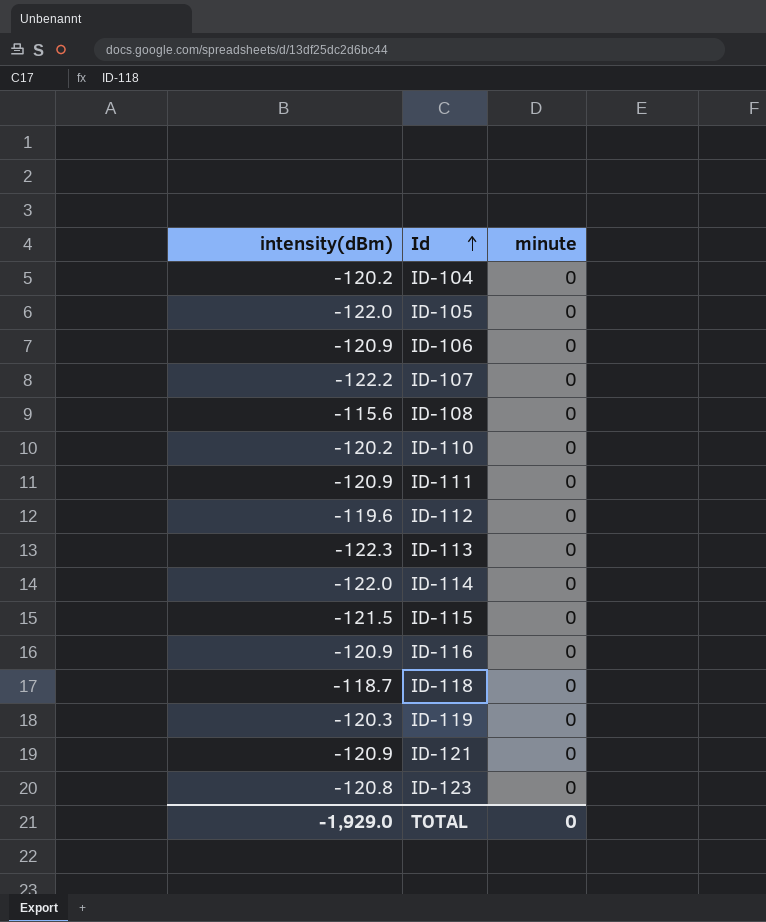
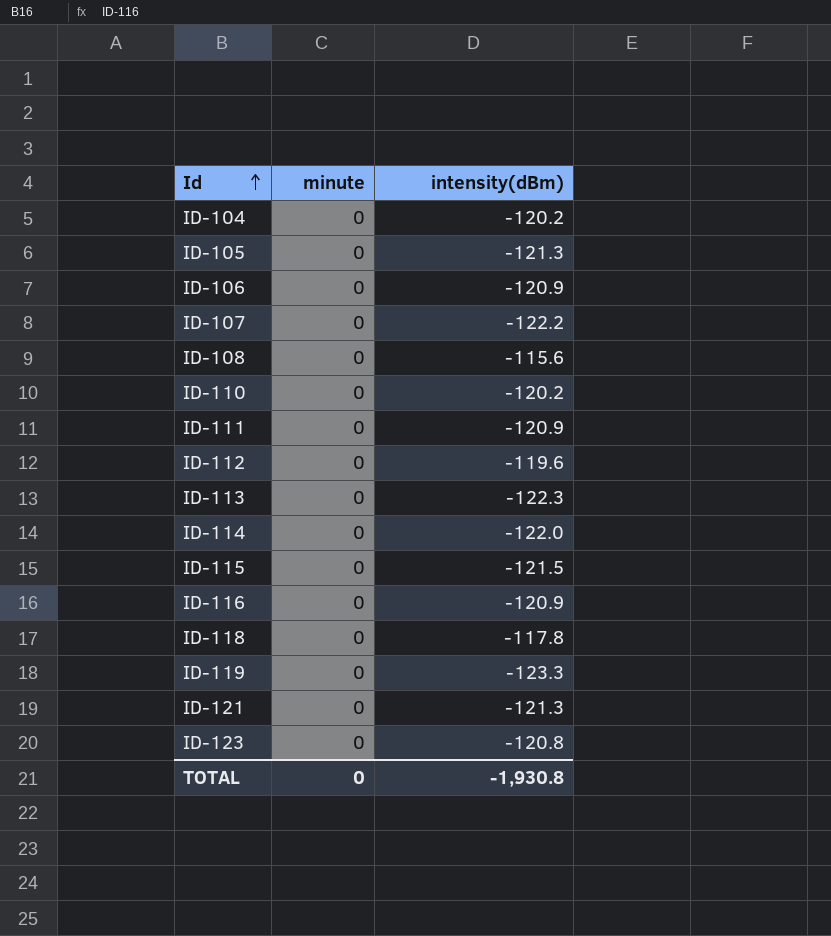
column intensity(dBm) | position: 1 -> 3
ID-105 | intensity(dBm): -122.0 -> -121.3
ID-118 | intensity(dBm): -118.7 -> -117.8
ID-119 | intensity(dBm): -120.3 -> -123.3
ID-121 | intensity(dBm): -120.9 -> -121.3
TOTAL | intensity(dBm): -1,929.0 -> -1,930.8

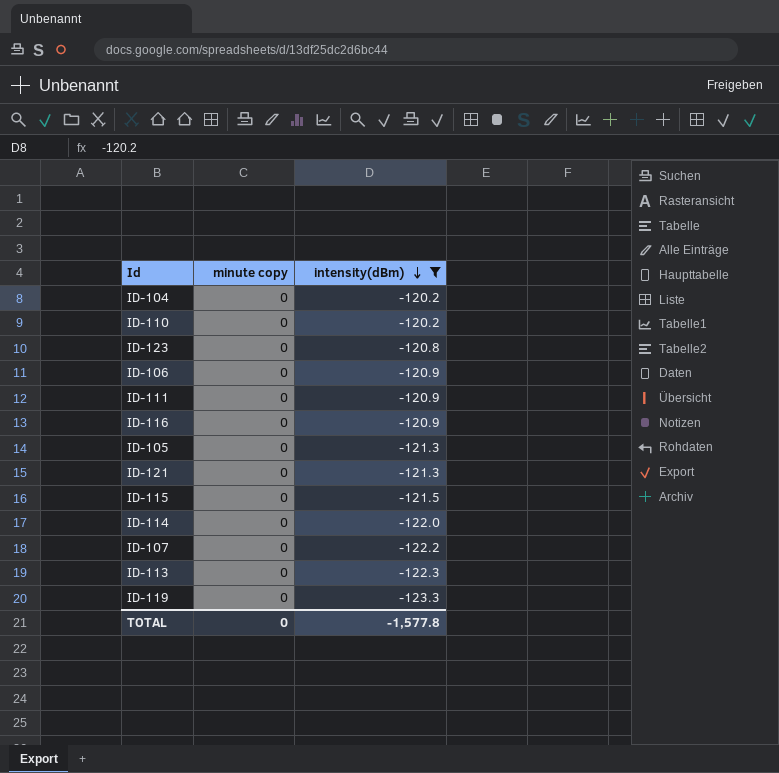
filter: none -> intensity(dBm) <= -120.2
row order: Id ascending -> intensity(dBm) descending
column name: minute -> minute copy
TOTAL | intensity(dBm): -1,930.8 -> -1,577.8

